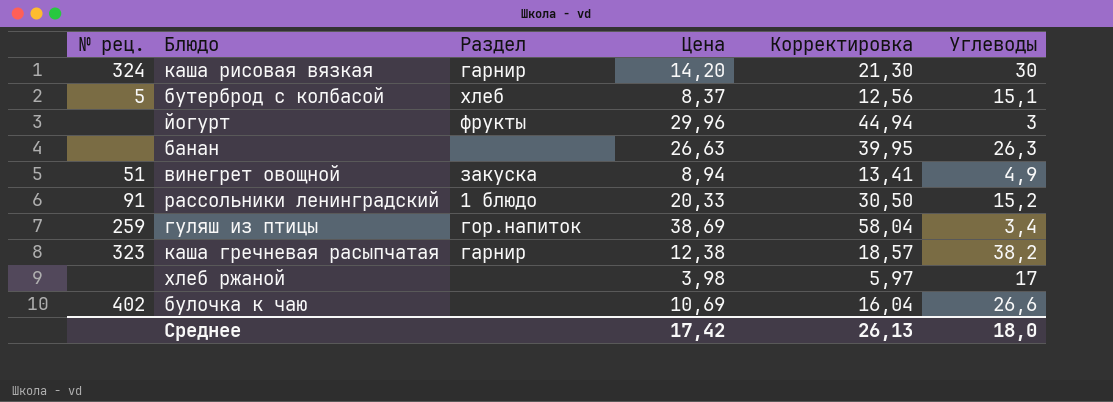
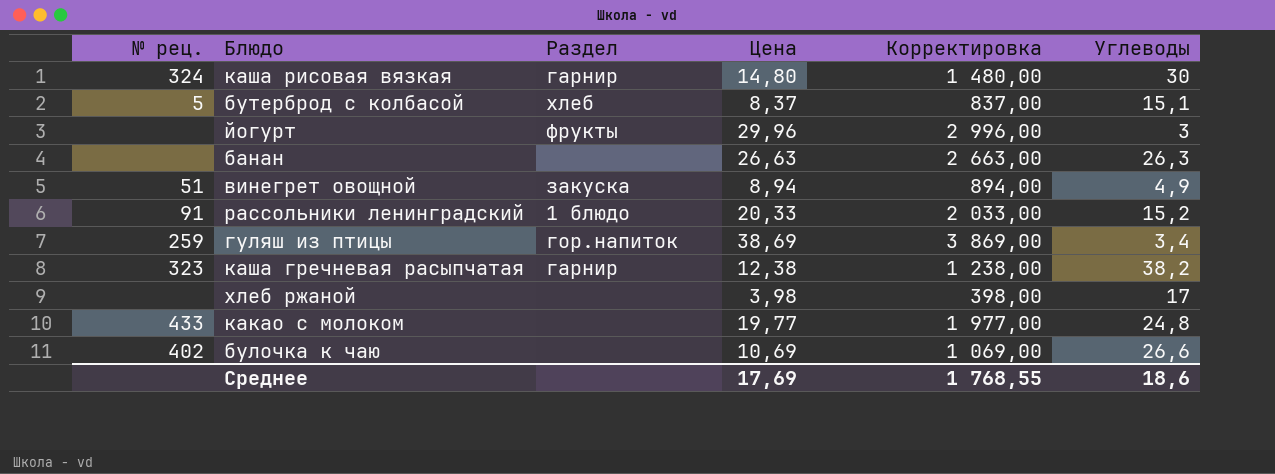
column Корректировка | formula: [Цена] * 1,5 -> [Цена] * 100
каша рисовая вязкая | Цена: 14,20 -> 14,80
row какао с молоком: none -> 433 | none | 19,77 | 1 977,00 | 24,8
Среднее | Цена: 17,42 -> 17,69
Среднее | Корректировка: 26,13 -> 1 768,55
Среднее | Углеводы: 18,0 -> 18,6

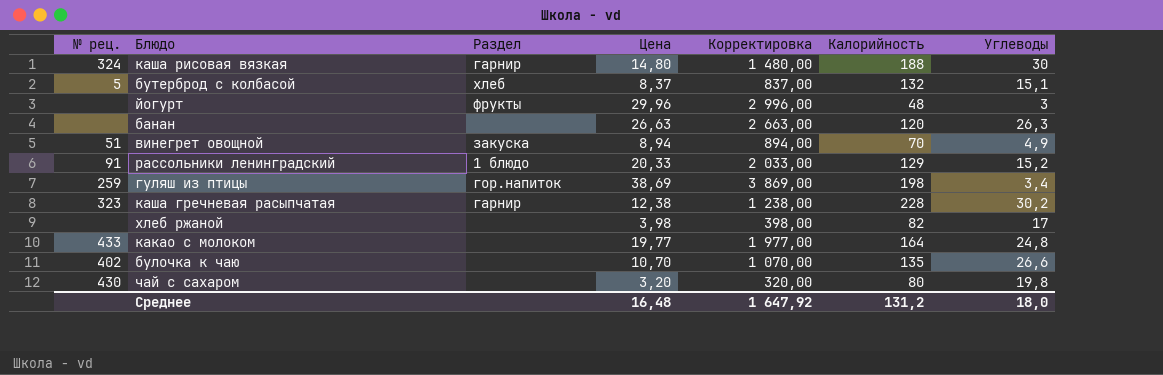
column Калорийность | position: none -> 6
каша гречневая расыпчатая | Углеводы: 38,2 -> 30,2
булочка к чаю | Цена: 10,69 -> 10,70
булочка к чаю | Корректировка: 1 069,00 -> 1 070,00
row чай с сахаром: none -> 430 | none | 3,20 | 320,00 | 80 | 19,8
Среднее | Цена: 17,69 -> 16,48
Среднее | Корректировка: 1 768,55 -> 1 647,92
Среднее | Углеводы: 18,6 -> 18,0

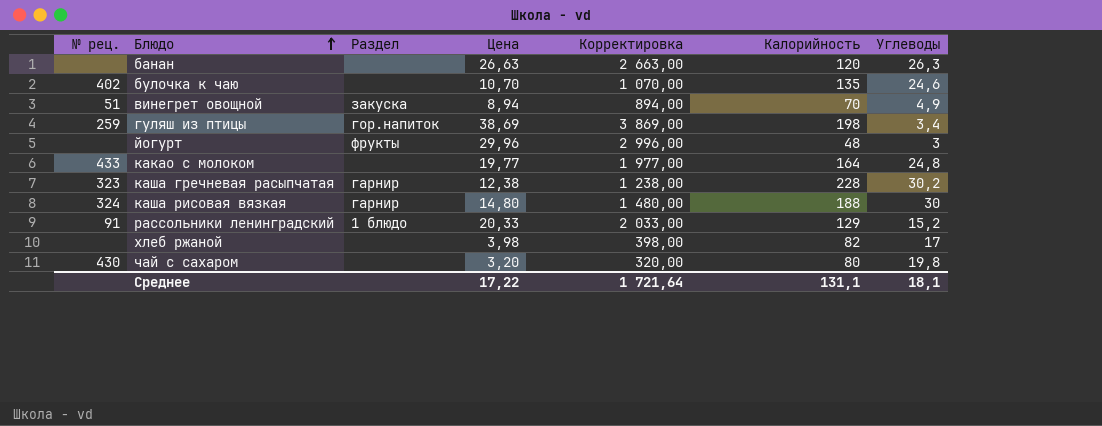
row order: none -> Блюдо ascending
row бутерброд с колбасой: 5 | хлеб | 8,37 | 837,00 | 132 | 15,1 -> none
булочка к чаю | Углеводы: 26,6 -> 24,6
Среднее | Цена: 16,48 -> 17,22
Среднее | Корректировка: 1 647,92 -> 1 721,64
Среднее | Калорийность: 131,2 -> 131,1
Среднее | Углеводы: 18,0 -> 18,1

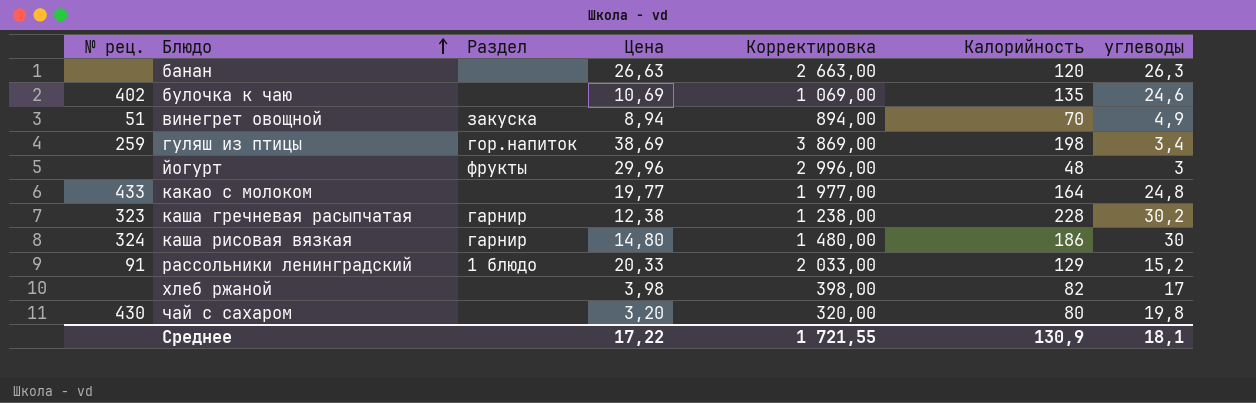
column name: Углеводы -> углеводы
булочка к чаю | Цена: 10,70 -> 10,69
булочка к чаю | Корректировка: 1 070,00 -> 1 069,00
каша рисовая вязкая | Калорийность: 188 -> 186
Среднее | Корректировка: 1 721,64 -> 1 721,55
Среднее | Калорийность: 131,1 -> 130,9

